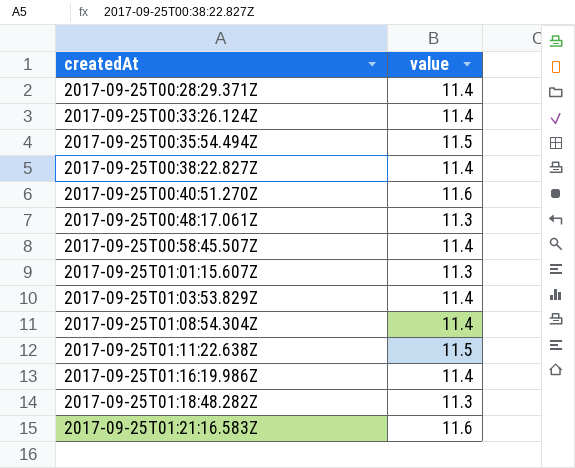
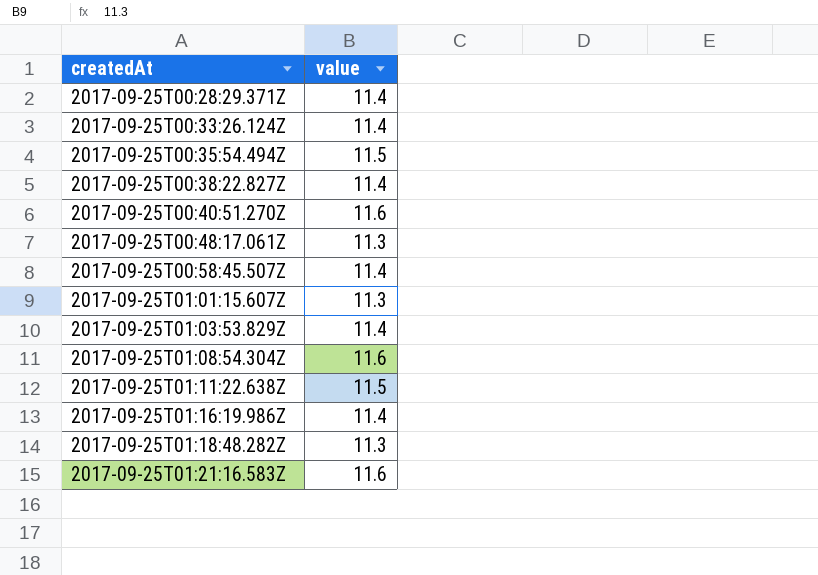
2017-09-25T01:08:54.304Z | value: 11.4 -> 11.6

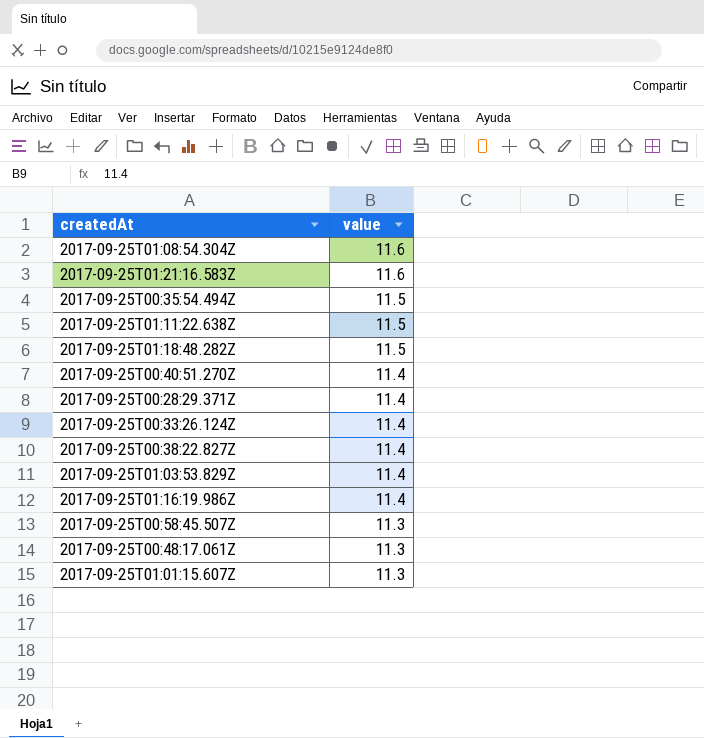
row order: createdAt ascending -> value descending
2017-09-25T01:18:48.282Z | value: 11.3 -> 11.5
2017-09-25T00:40:51.270Z | value: 11.6 -> 11.4
2017-09-25T00:58:45.507Z | value: 11.4 -> 11.3

